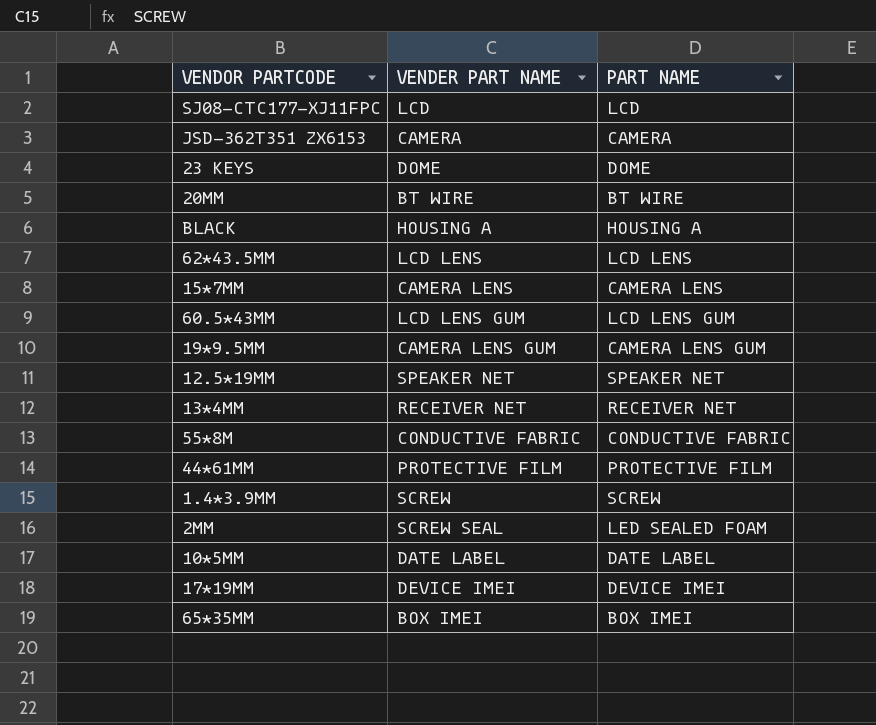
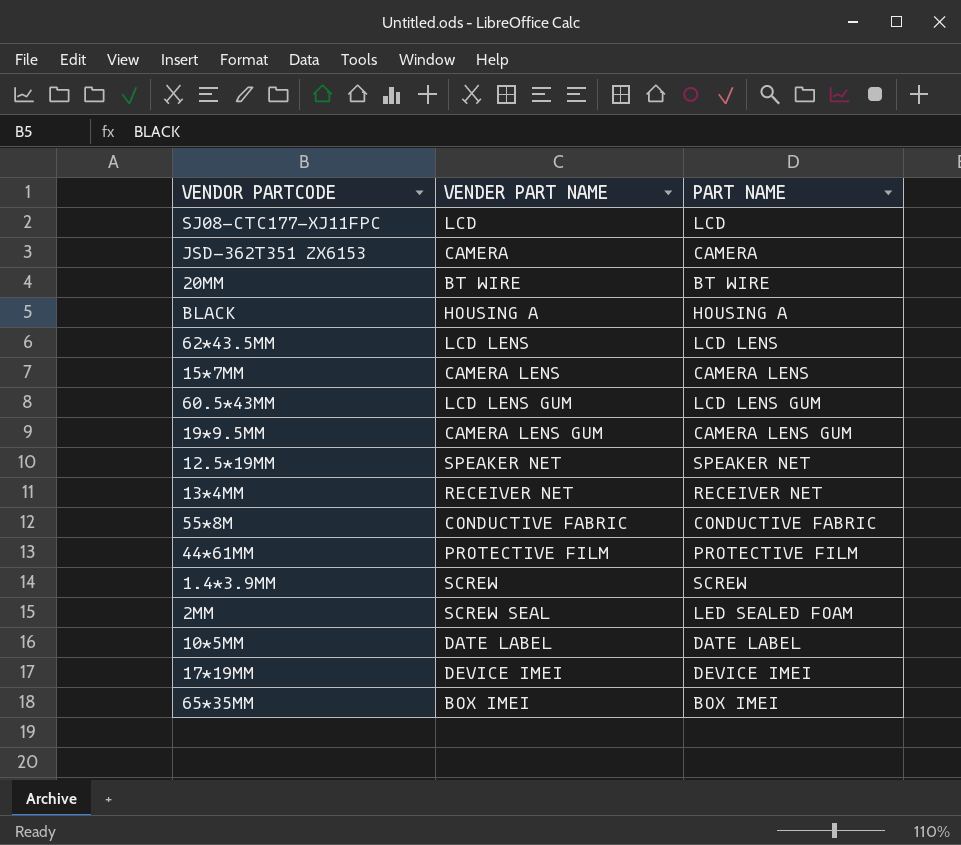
row 23 KEYS: DOME | DOME -> none

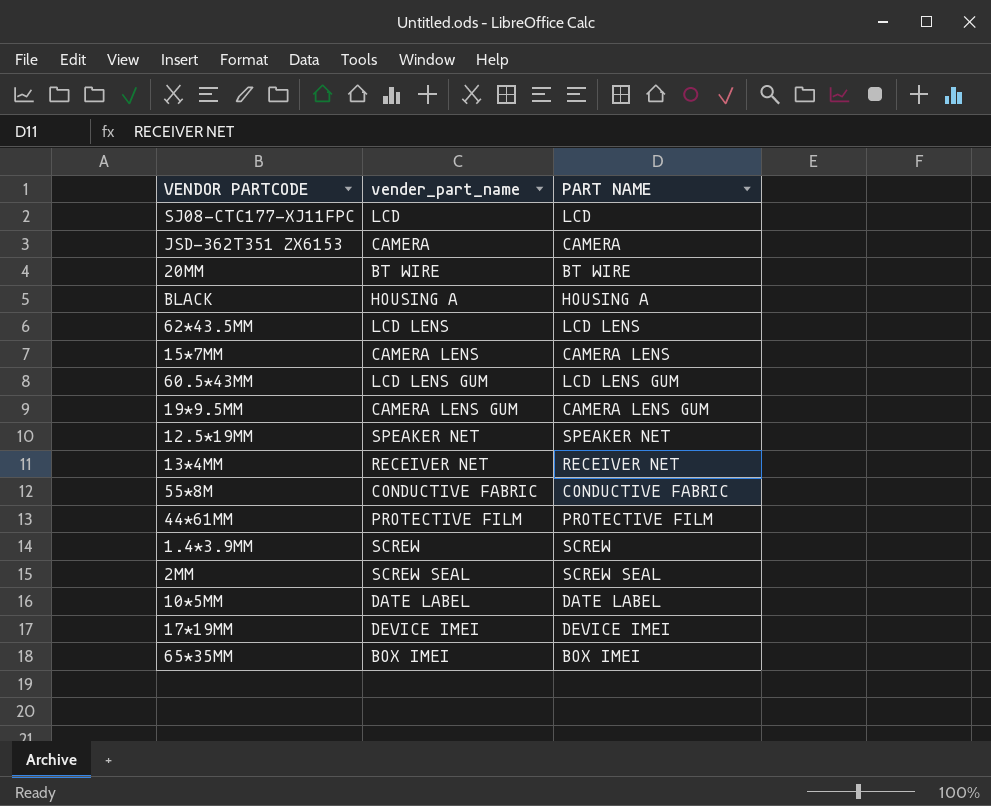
column name: VENDER PART NAME -> vender_part_name
2MM | PART NAME: LED SEALED FOAM -> SCREW SEAL

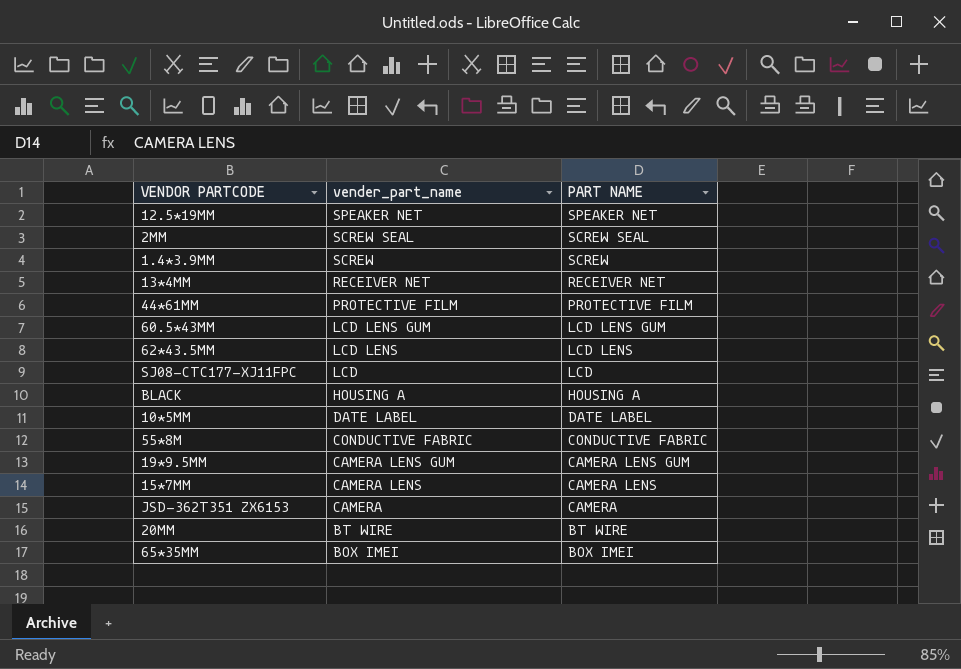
row order: none -> vender_part_name descending
row 17*19MM: DEVICE IMEI | DEVICE IMEI -> none

